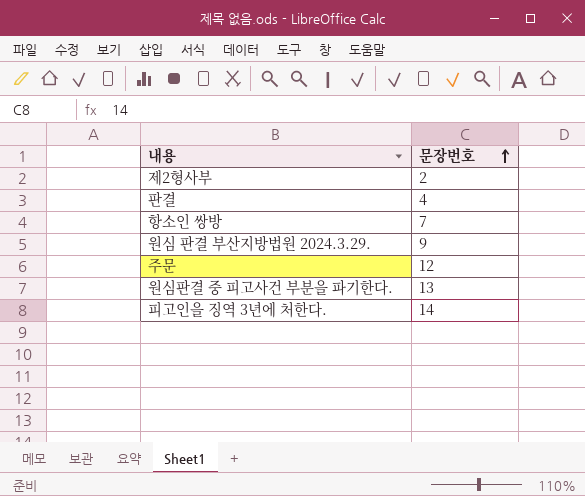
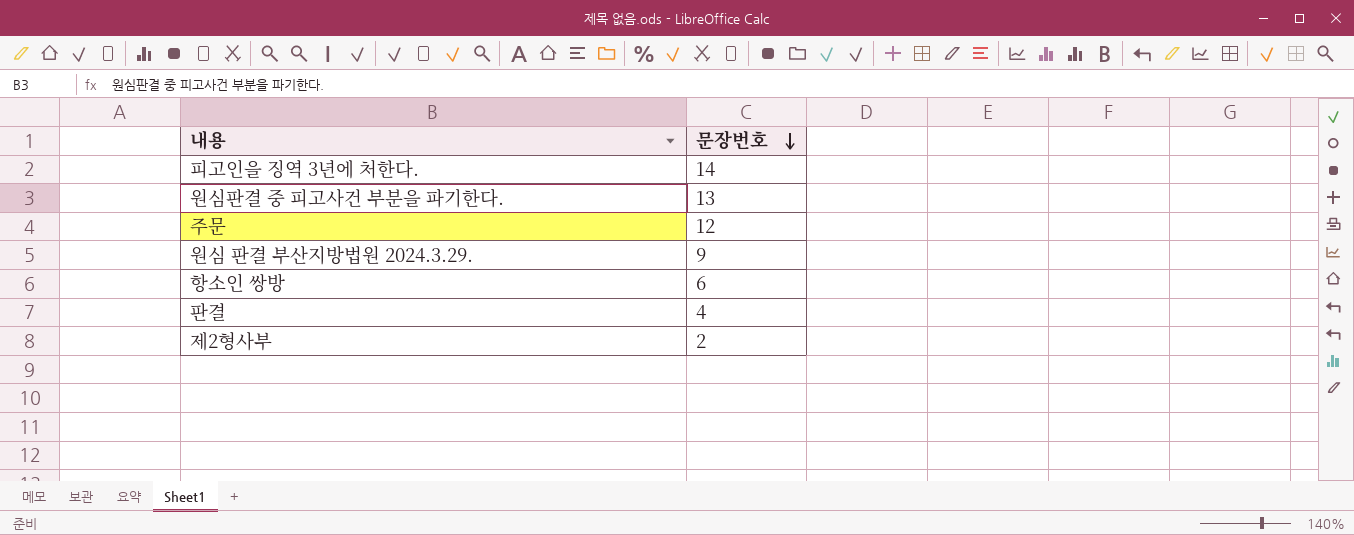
row order: 문장번호 ascending -> 문장번호 descending
항소인 쌍방 | 문장번호: 7 -> 6

